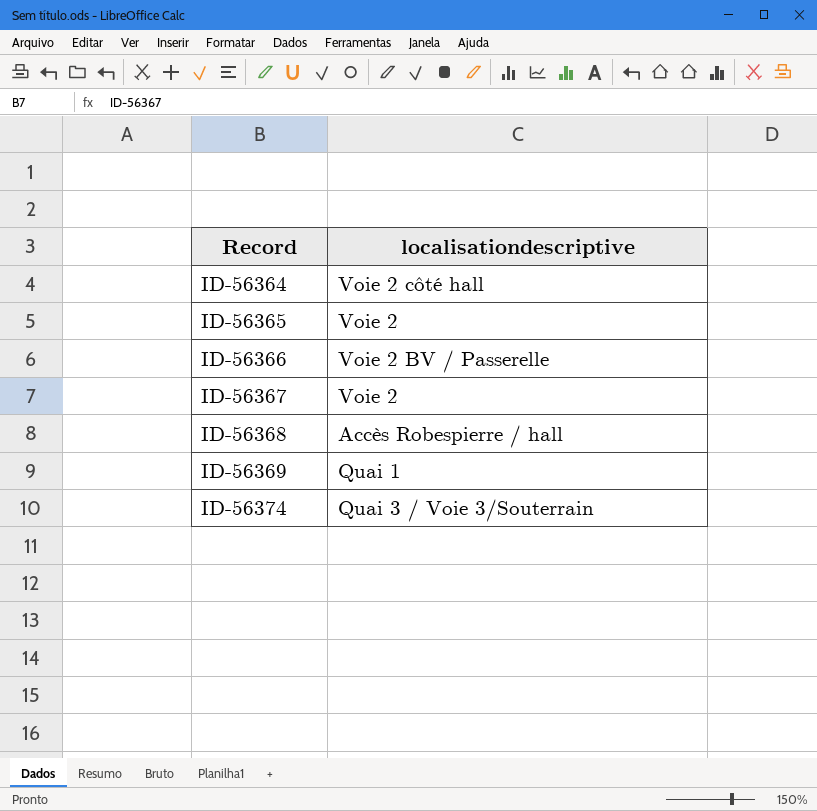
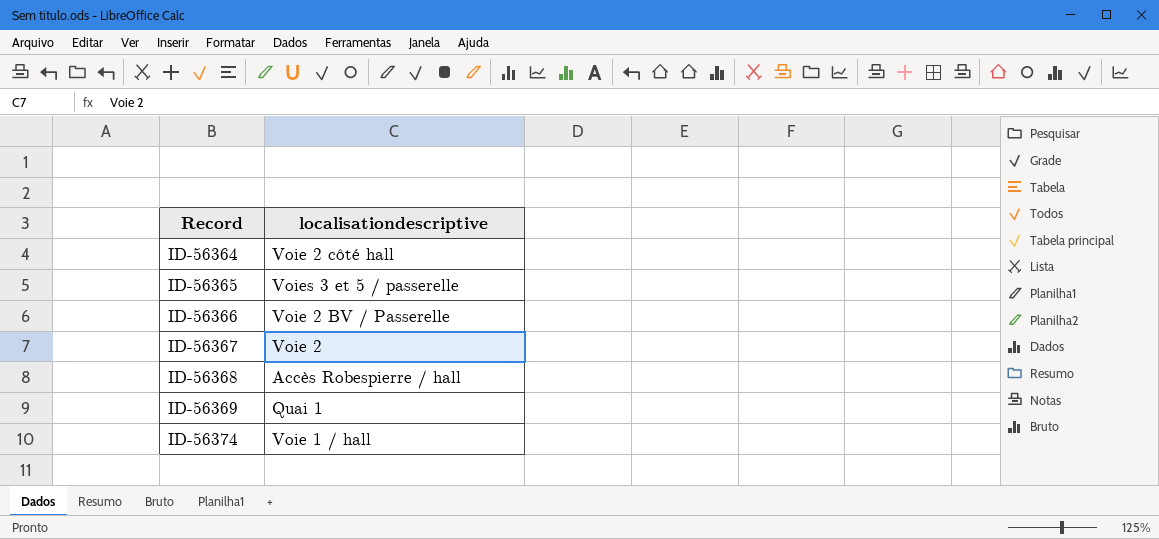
ID-56365 | localisationdescriptive: Voie 2 -> Voies 3 et 5 / passerelle
ID-56374 | localisationdescriptive: Quai 3 / Voie 3/Souterrain -> Voie 1 / hall

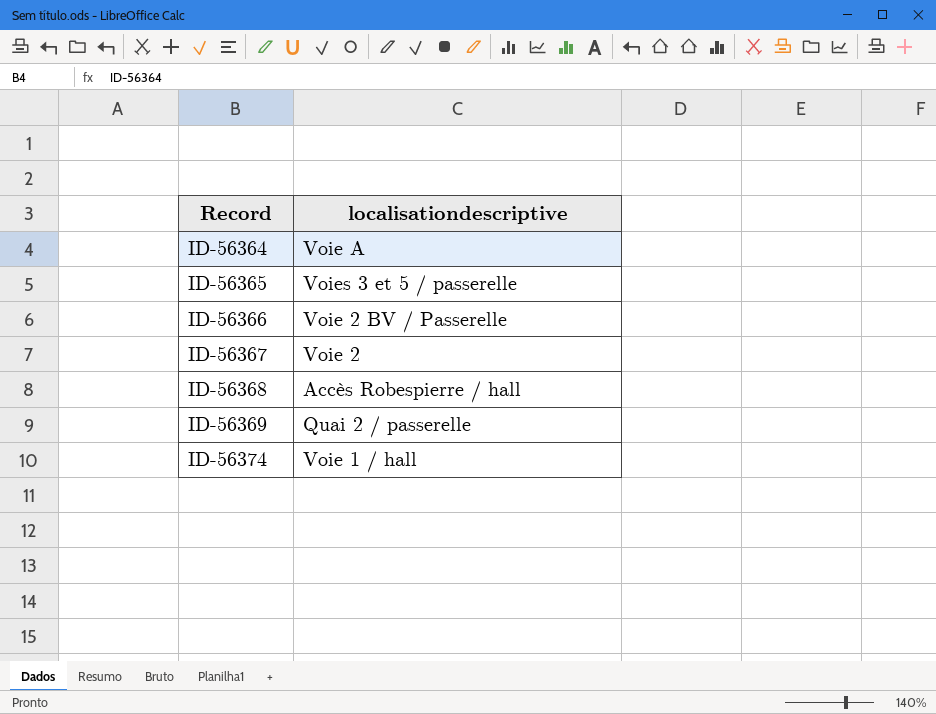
ID-56364 | localisationdescriptive: Voie 2 côté hall -> Voie A
ID-56369 | localisationdescriptive: Quai 1 -> Quai 2 / passerelle

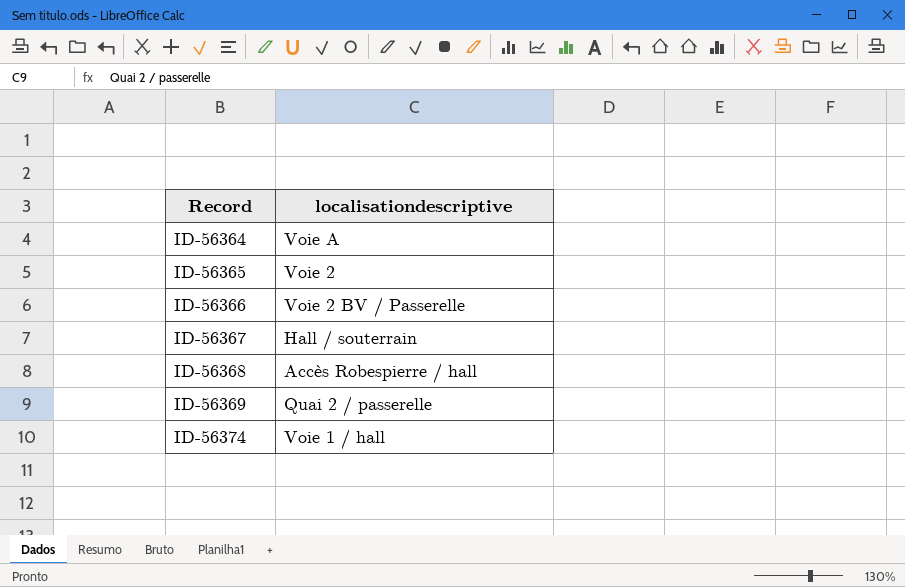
ID-56365 | localisationdescriptive: Voies 3 et 5 / passerelle -> Voie 2
ID-56367 | localisationdescriptive: Voie 2 -> Hall / souterrain

